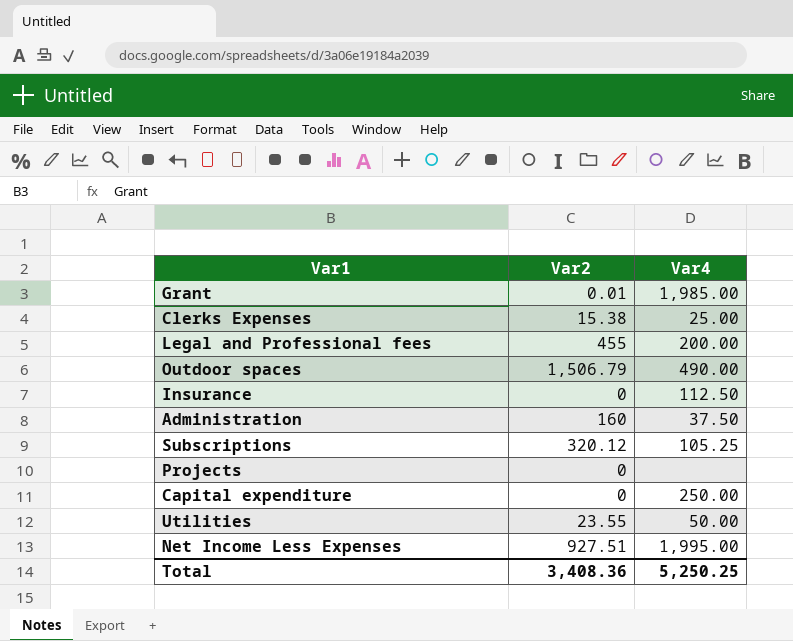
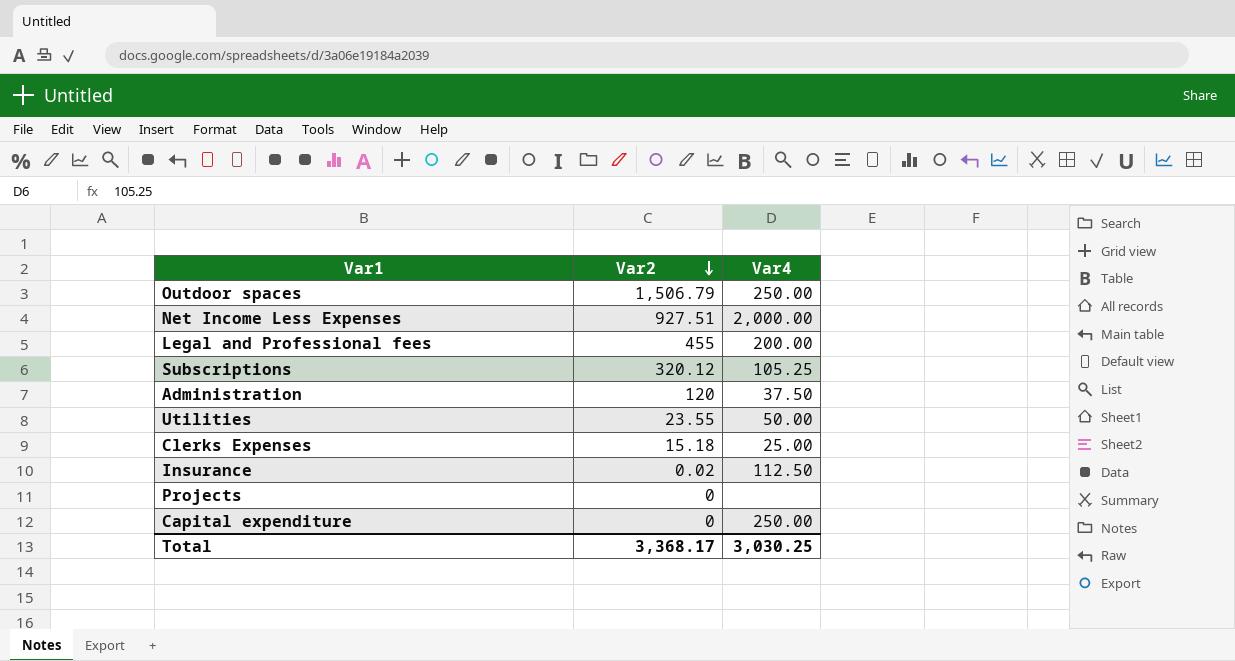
row order: none -> Var2 descending
row Grant: 0.01 | 1,985.00 -> none
Outdoor spaces | Var4: 490.00 -> 250.00
Net Income Less Expenses | Var4: 1,995.00 -> 2,000.00
Administration | Var2: 160 -> 120
Clerks Expenses | Var2: 15.38 -> 15.18
Insurance | Var2: 0 -> 0.02
Total | Var2: 3,408.36 -> 3,368.17
Total | Var4: 5,250.25 -> 3,030.25

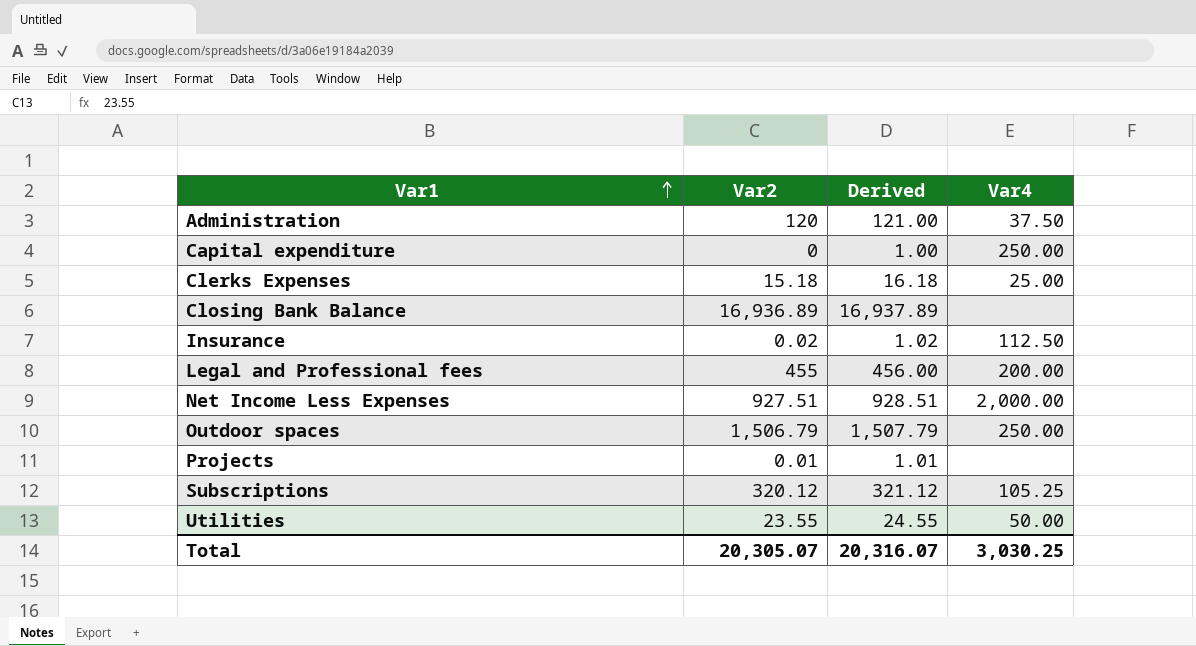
row order: Var2 descending -> Var1 ascending
column Derived | formula: none -> [Var2] + 1
row Closing Bank Balance: none -> 16,936.89 | 16,937.89 | none
Projects | Var2: 0 -> 0.01
Total | Var2: 3,368.17 -> 20,305.07

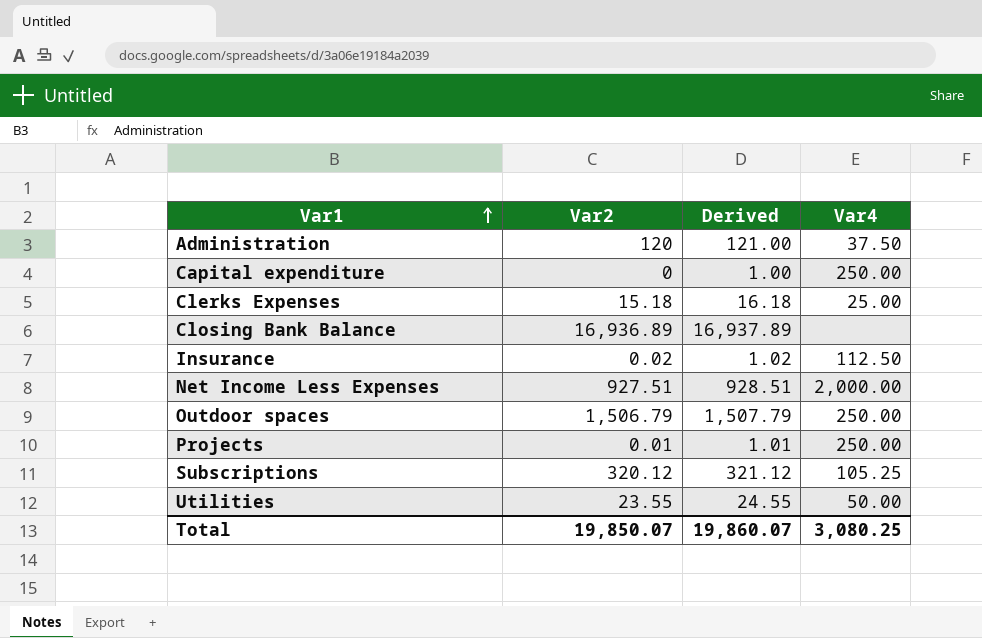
row Legal and Professional fees: 455 | 456.00 | 200.00 -> none
Projects | Var4: none -> 250.00
Total | Var2: 20,305.07 -> 19,850.07
Total | Derived: 20,316.07 -> 19,860.07
Total | Var4: 3,030.25 -> 3,080.25

